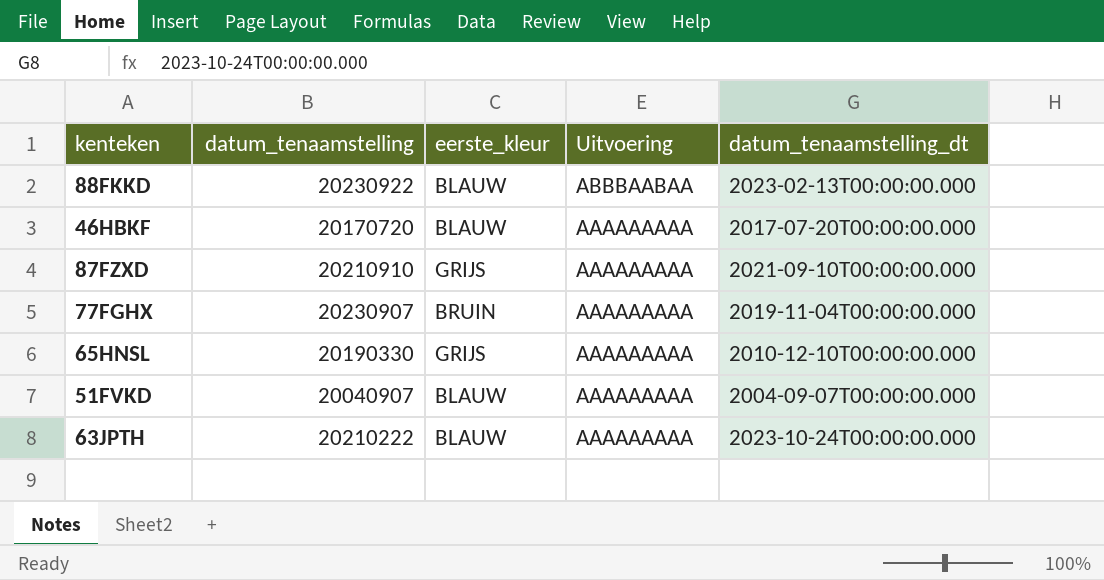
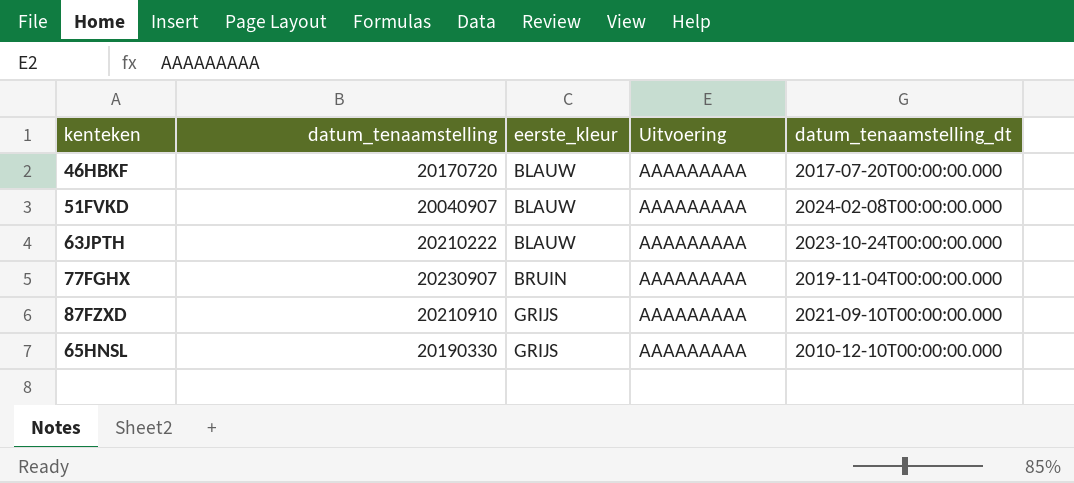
row order: Uitvoering descending -> eerste_kleur ascending
row 88FKKD: 20230922 | BLAUW | ABBBAABAA | 2023-02-13T00:00:00.000 -> none
51FVKD | datum_tenaamstelling_dt: 2004-09-07T00:00:00.000 -> 2024-02-08T00:00:00.000

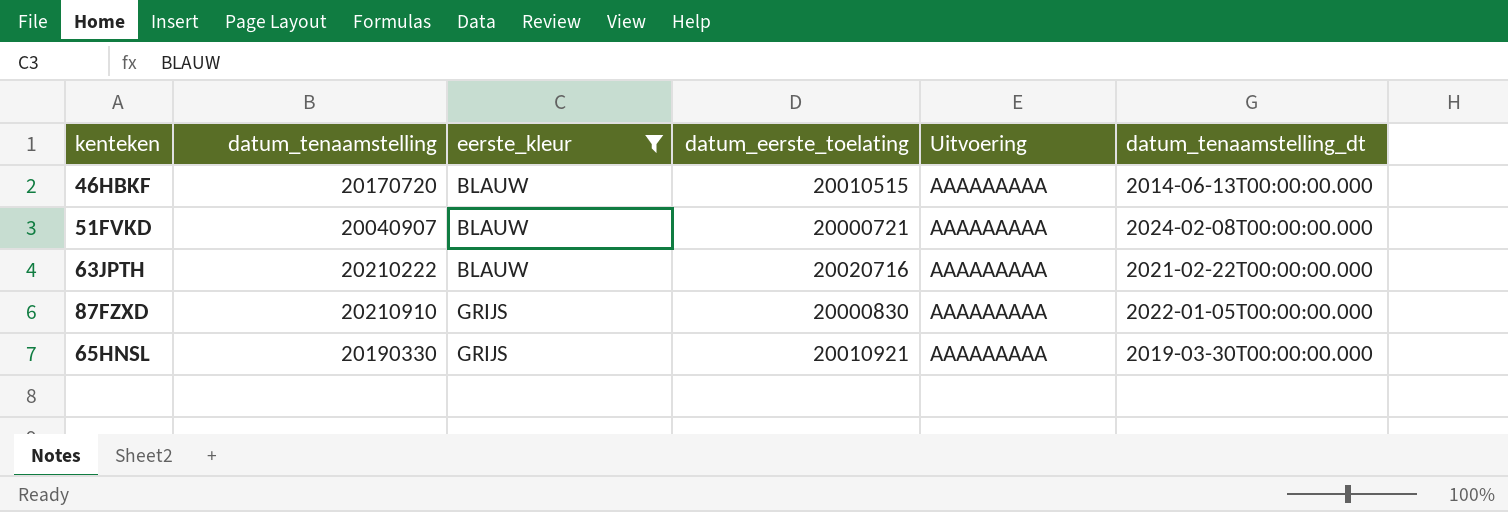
filter: none -> eerste_kleur != BRUIN
column datum_eerste_toelating | position: none -> 4
46HBKF | datum_tenaamstelling_dt: 2017-07-20T00:00:00.000 -> 2014-06-13T00:00:00.000
63JPTH | datum_tenaamstelling_dt: 2023-10-24T00:00:00.000 -> 2021-02-22T00:00:00.000
87FZXD | datum_tenaamstelling_dt: 2021-09-10T00:00:00.000 -> 2022-01-05T00:00:00.000
65HNSL | datum_tenaamstelling_dt: 2010-12-10T00:00:00.000 -> 2019-03-30T00:00:00.000

